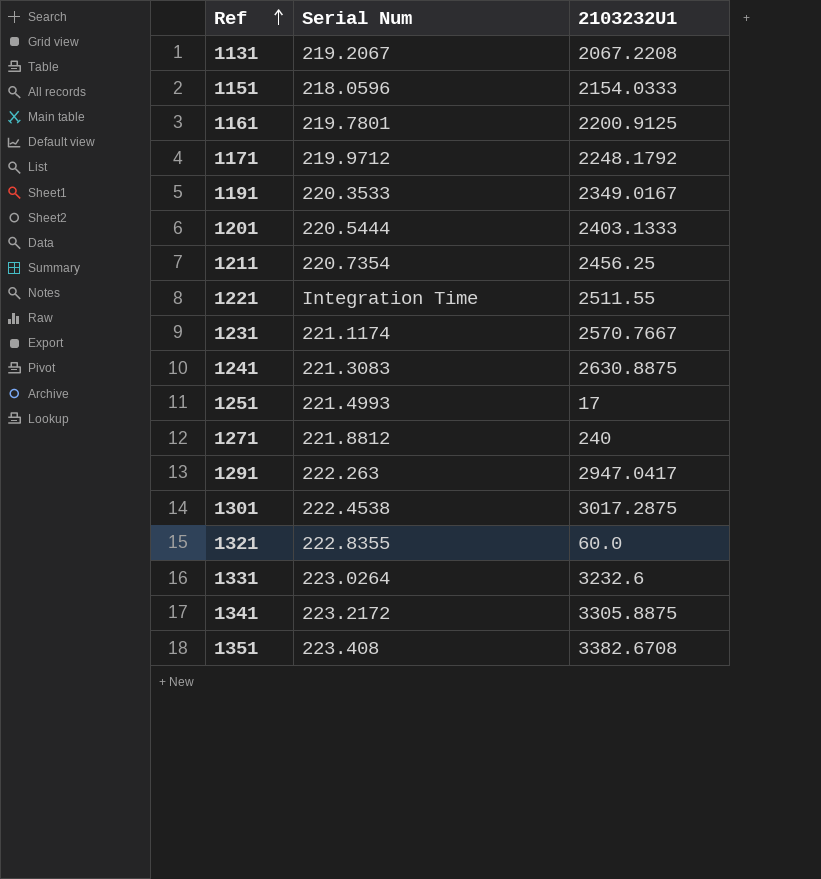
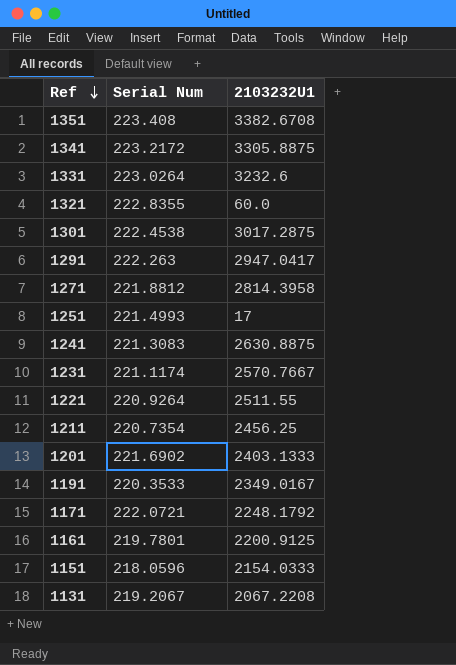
row order: Ref ascending -> Ref descending
1271 | 2103232U1: 240 -> 2814.3958
1221 | Serial Num: Integration Time -> 220.9264
1201 | Serial Num: 220.5444 -> 221.6902
1171 | Serial Num: 219.9712 -> 222.0721

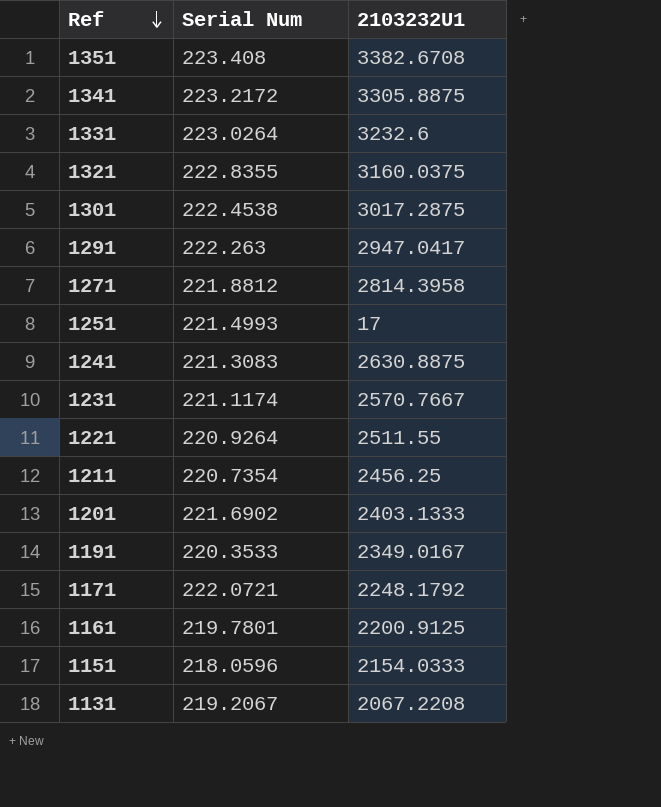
1321 | 2103232U1: 60.0 -> 3160.0375

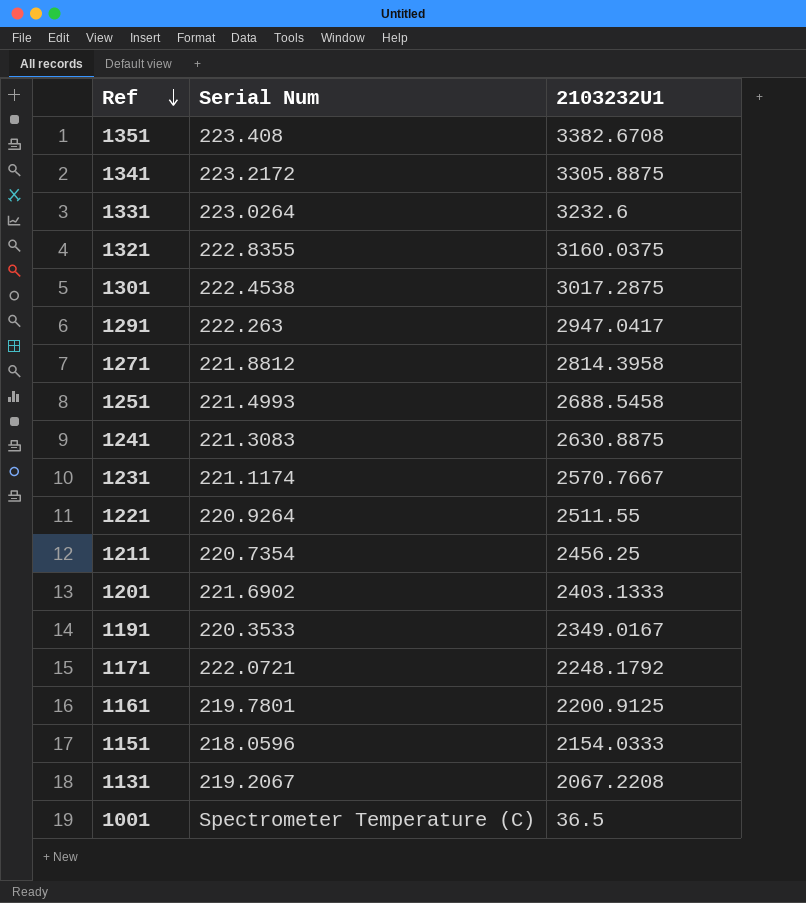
1251 | 2103232U1: 17 -> 2688.5458
row 1001: none -> Spectrometer Temperature (C) | 36.5

